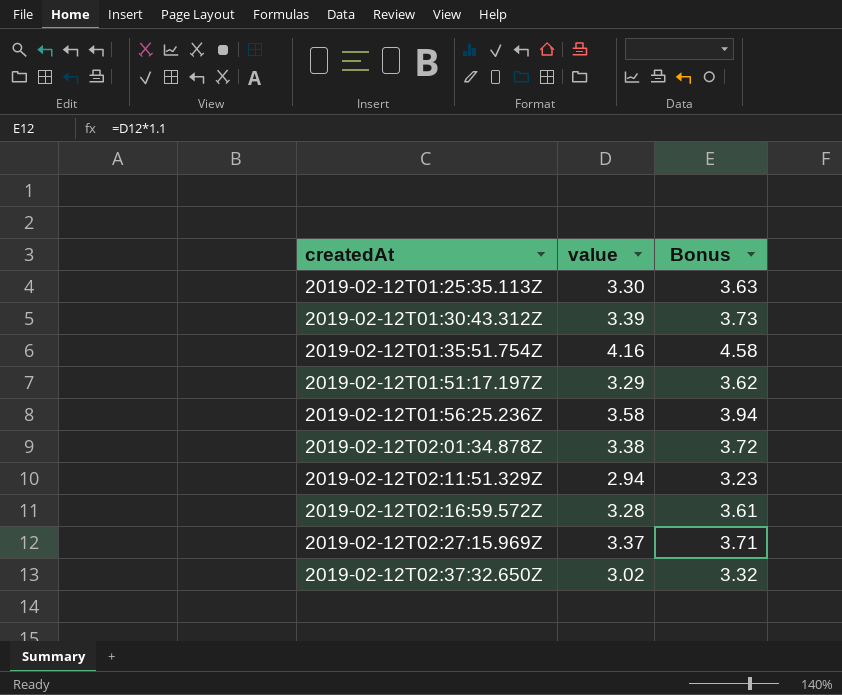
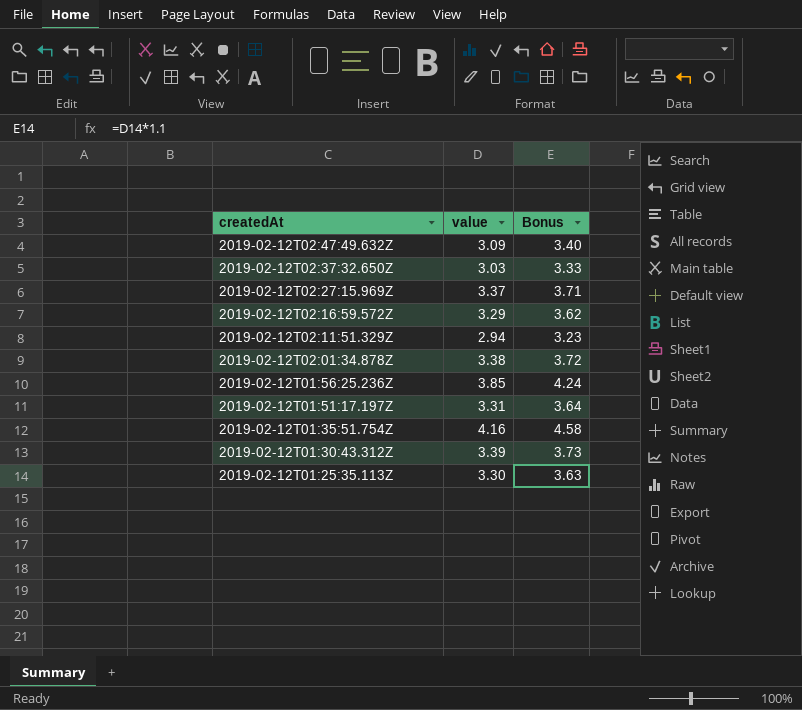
row order: createdAt ascending -> createdAt descending
row 2019-02-12T02:47:49.632Z: none -> 3.09 | 3.40
2019-02-12T02:37:32.650Z | value: 3.02 -> 3.03
2019-02-12T02:37:32.650Z | Bonus: 3.32 -> 3.33
2019-02-12T02:16:59.572Z | value: 3.28 -> 3.29
2019-02-12T02:16:59.572Z | Bonus: 3.61 -> 3.62
2019-02-12T01:56:25.236Z | value: 3.58 -> 3.85
2019-02-12T01:56:25.236Z | Bonus: 3.94 -> 4.24
2019-02-12T01:51:17.197Z | value: 3.29 -> 3.31
2019-02-12T01:51:17.197Z | Bonus: 3.62 -> 3.64

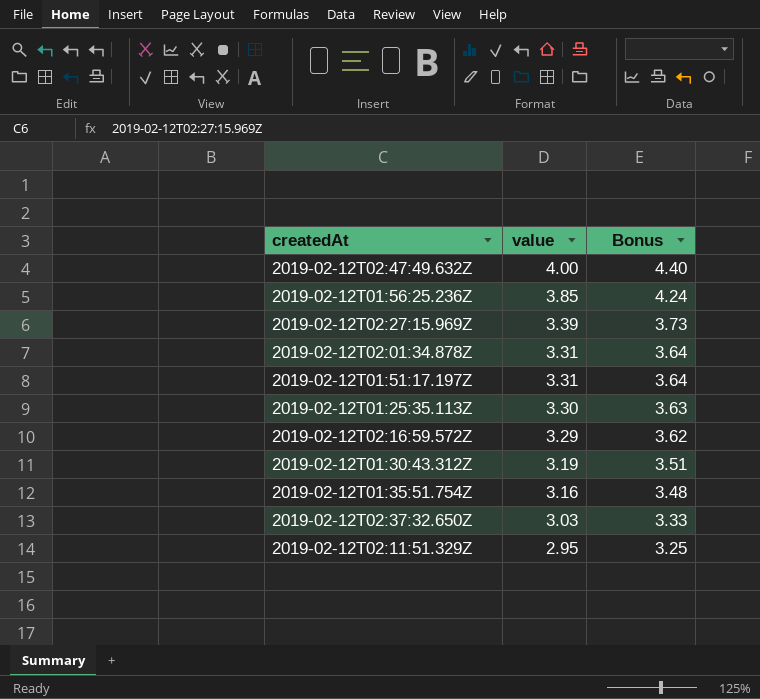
row order: createdAt descending -> value descending
2019-02-12T02:47:49.632Z | value: 3.09 -> 4.00
2019-02-12T02:47:49.632Z | Bonus: 3.40 -> 4.40
2019-02-12T02:27:15.969Z | value: 3.37 -> 3.39
2019-02-12T02:27:15.969Z | Bonus: 3.71 -> 3.73
2019-02-12T02:01:34.878Z | value: 3.38 -> 3.31
2019-02-12T02:01:34.878Z | Bonus: 3.72 -> 3.64
2019-02-12T01:30:43.312Z | value: 3.39 -> 3.19
2019-02-12T01:30:43.312Z | Bonus: 3.73 -> 3.51
2019-02-12T01:35:51.754Z | value: 4.16 -> 3.16
2019-02-12T01:35:51.754Z | Bonus: 4.58 -> 3.48
2019-02-12T02:11:51.329Z | value: 2.94 -> 2.95
2019-02-12T02:11:51.329Z | Bonus: 3.23 -> 3.25

